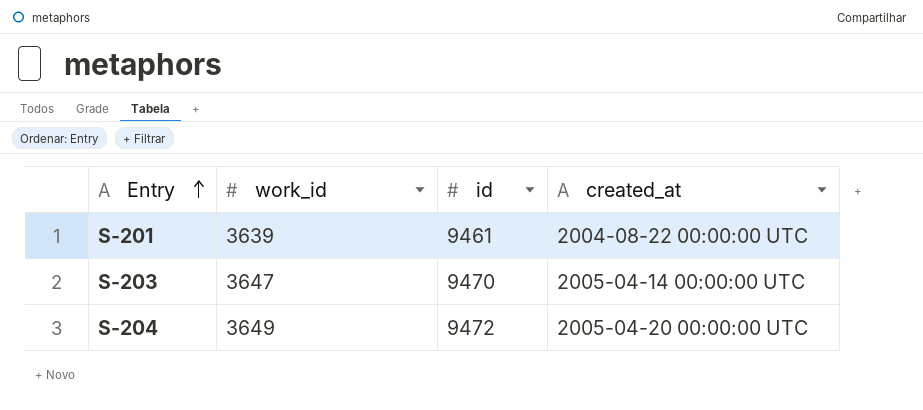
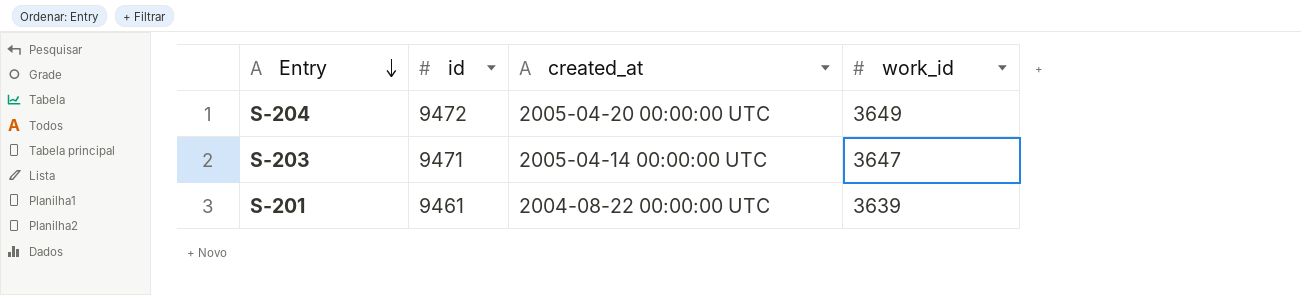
row order: Entry ascending -> Entry descending
column work_id | position: 2 -> 4
S-203 | id: 9470 -> 9471

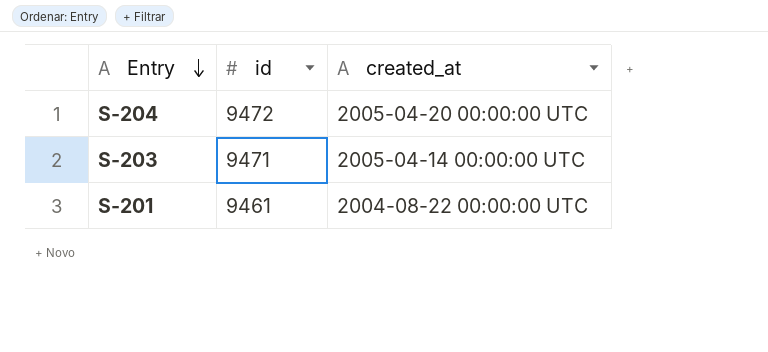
column work_id | position: 4 -> none

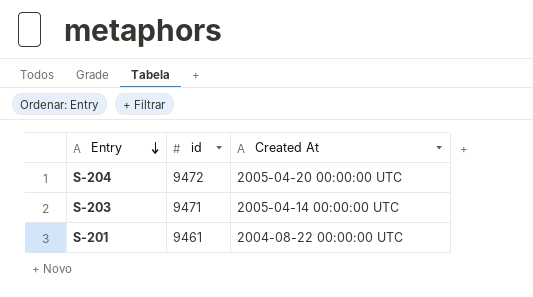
column name: created_at -> Created At

